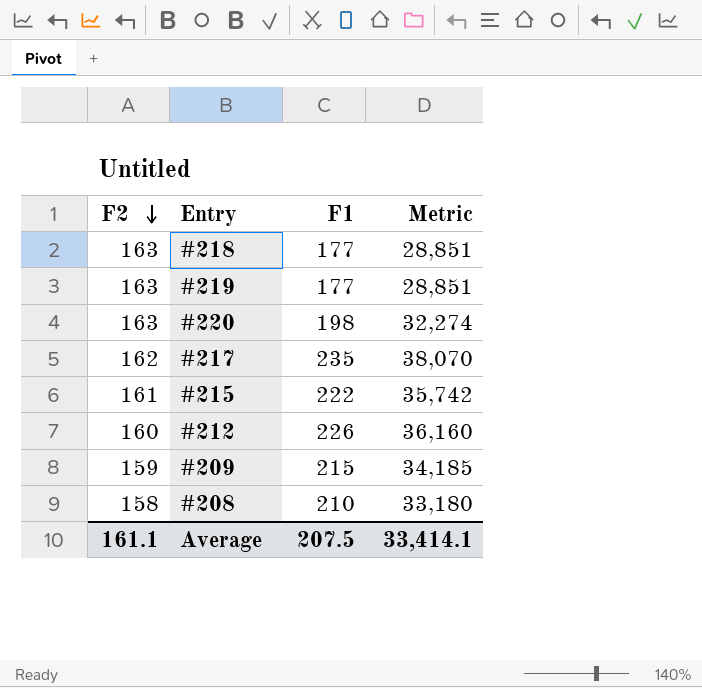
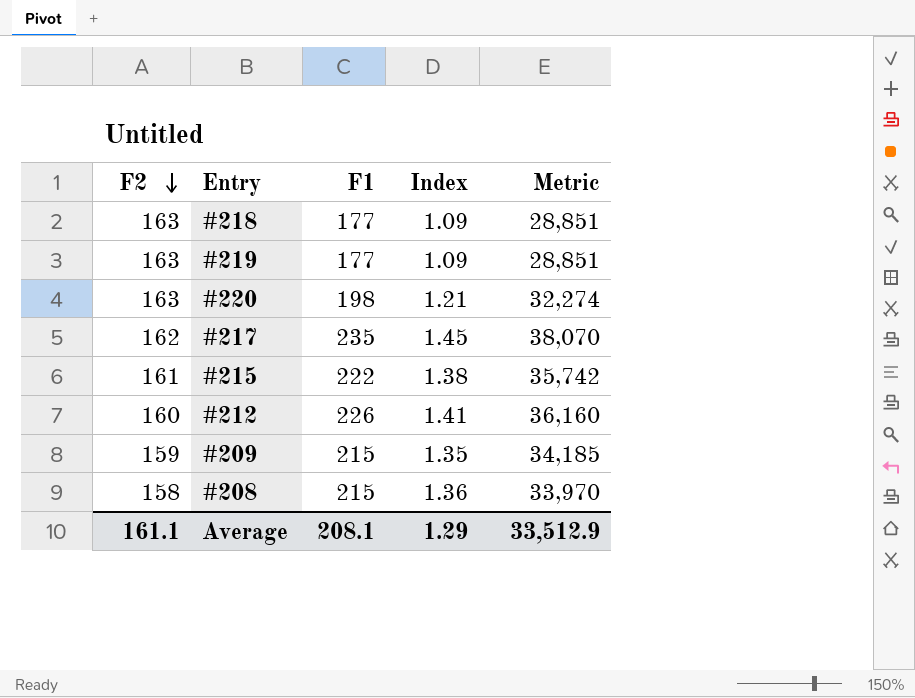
column Index | formula: none -> [F1] / [F2]
#208 | F1: 210 -> 215
#208 | Metric: 33,180 -> 33,970
Average | F1: 207.5 -> 208.1
Average | Metric: 33,414.1 -> 33,512.9

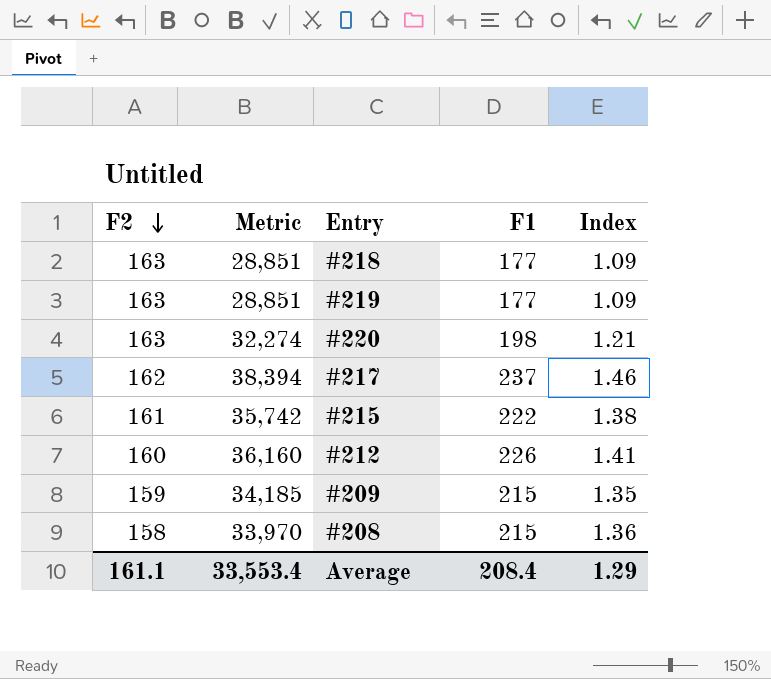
column Metric | position: 5 -> 2
#217 | Metric: 38,070 -> 38,394
#217 | F1: 235 -> 237
#217 | Index: 1.45 -> 1.46
Average | Metric: 33,512.9 -> 33,553.4
Average | F1: 208.1 -> 208.4

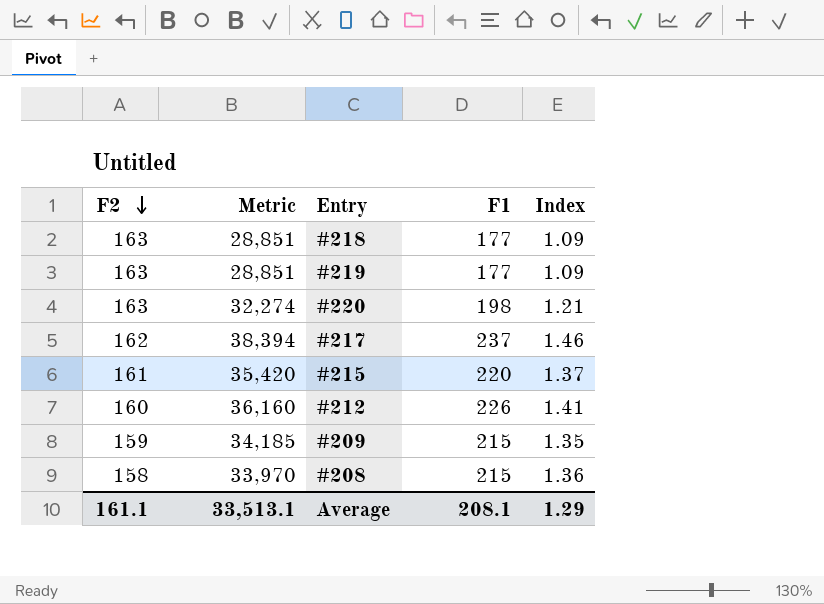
#215 | Metric: 35,742 -> 35,420
#215 | F1: 222 -> 220
#215 | Index: 1.38 -> 1.37
Average | Metric: 33,553.4 -> 33,513.1
Average | F1: 208.4 -> 208.1

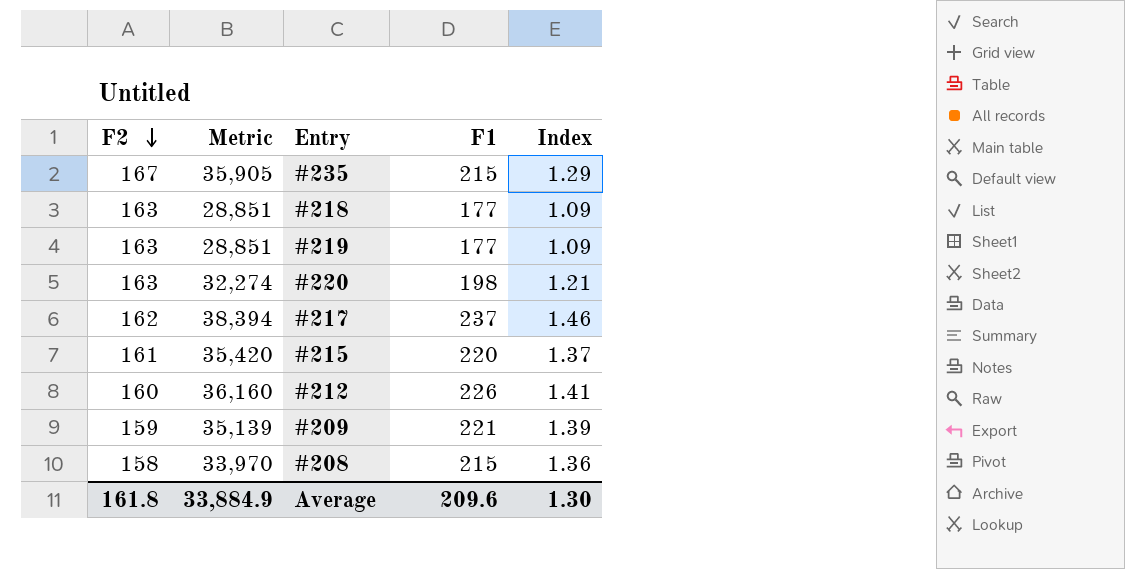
row #235: none -> 167 | 35,905 | 215 | 1.29
#209 | Metric: 34,185 -> 35,139
#209 | F1: 215 -> 221
#209 | Index: 1.35 -> 1.39
Average | F2: 161.1 -> 161.8
Average | Metric: 33,513.1 -> 33,884.9
Average | F1: 208.1 -> 209.6
Average | Index: 1.29 -> 1.30

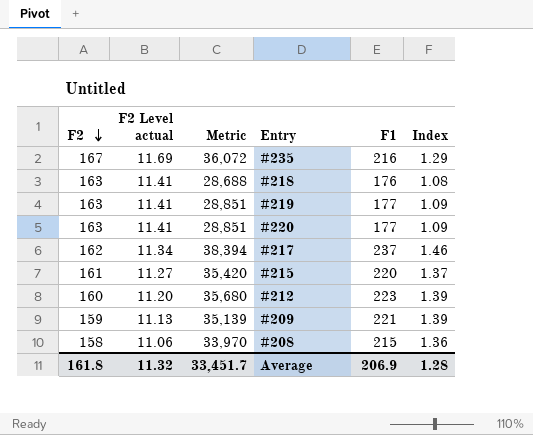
column F2 Level actual | formula: none -> [F2] * 0.07
#235 | Metric: 35,905 -> 36,072
#235 | F1: 215 -> 216
#218 | Metric: 28,851 -> 28,688
#218 | F1: 177 -> 176
#218 | Index: 1.09 -> 1.08
#220 | Metric: 32,274 -> 28,851
#220 | F1: 198 -> 177
#220 | Index: 1.21 -> 1.09
#212 | Metric: 36,160 -> 35,680
#212 | F1: 226 -> 223
#212 | Index: 1.41 -> 1.39
Average | Metric: 33,884.9 -> 33,451.7
Average | F1: 209.6 -> 206.9
Average | Index: 1.30 -> 1.28

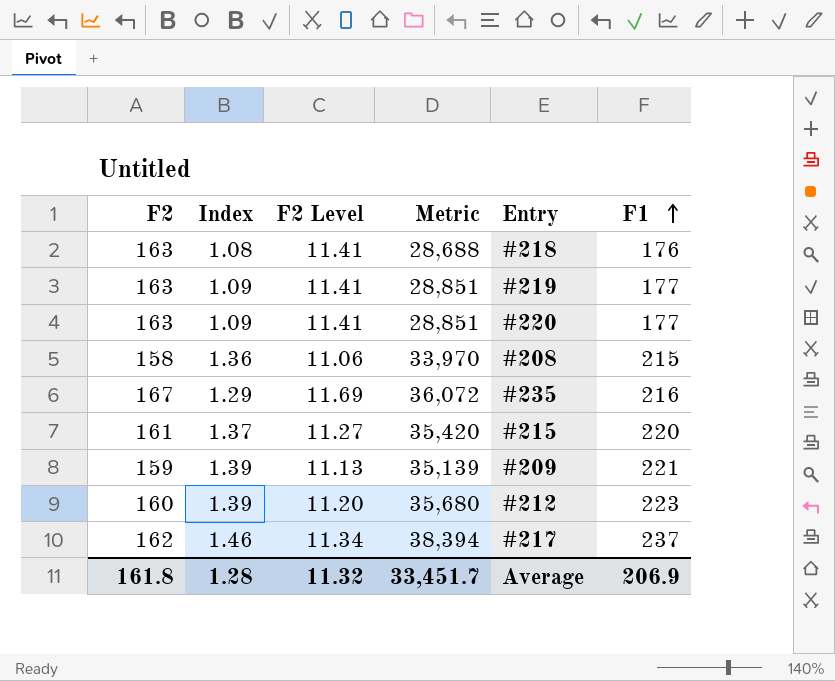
row order: F2 descending -> F1 ascending
column Index | position: 6 -> 2
column name: F2 Level actual -> F2 Level

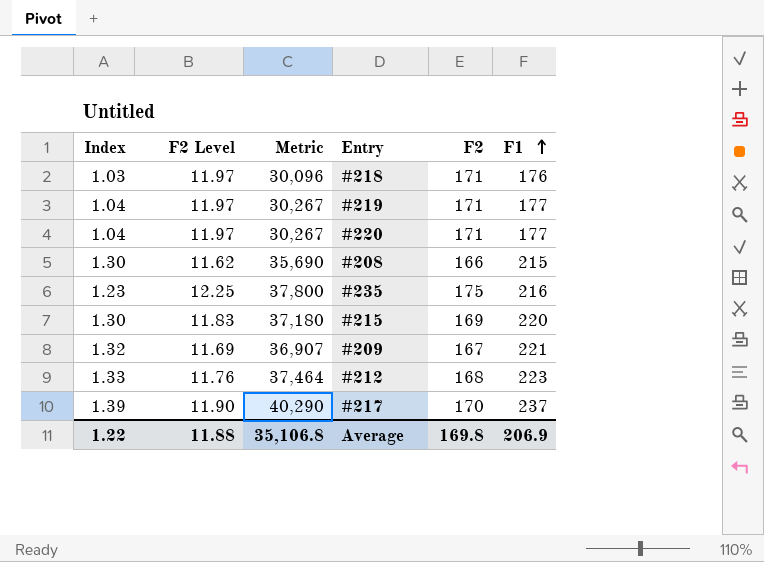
column F2 | position: 1 -> 5
#218 | Index: 1.08 -> 1.03
#218 | F2 Level: 11.41 -> 11.97
#218 | Metric: 28,688 -> 30,096
#218 | F2: 163 -> 171
#219 | Index: 1.09 -> 1.04
#219 | F2 Level: 11.41 -> 11.97
#219 | Metric: 28,851 -> 30,267
#219 | F2: 163 -> 171
#220 | Index: 1.09 -> 1.04
#220 | F2 Level: 11.41 -> 11.97
#220 | Metric: 28,851 -> 30,267
#220 | F2: 163 -> 171
#208 | Index: 1.36 -> 1.30
#208 | F2 Level: 11.06 -> 11.62
#208 | Metric: 33,970 -> 35,690
#208 | F2: 158 -> 166
#235 | Index: 1.29 -> 1.23
#235 | F2 Level: 11.69 -> 12.25
#235 | Metric: 36,072 -> 37,800
#235 | F2: 167 -> 175
#215 | Index: 1.37 -> 1.30
#215 | F2 Level: 11.27 -> 11.83
#215 | Metric: 35,420 -> 37,180
#215 | F2: 161 -> 169
#209 | Index: 1.39 -> 1.32
#209 | F2 Level: 11.13 -> 11.69
#209 | Metric: 35,139 -> 36,907
#209 | F2: 159 -> 167
#212 | Index: 1.39 -> 1.33
#212 | F2 Level: 11.20 -> 11.76
#212 | Metric: 35,680 -> 37,464
#212 | F2: 160 -> 168
#217 | Index: 1.46 -> 1.39
#217 | F2 Level: 11.34 -> 11.90
#217 | Metric: 38,394 -> 40,290
#217 | F2: 162 -> 170
Average | Index: 1.28 -> 1.22
Average | F2 Level: 11.32 -> 11.88
Average | Metric: 33,451.7 -> 35,106.8
Average | F2: 161.8 -> 169.8

